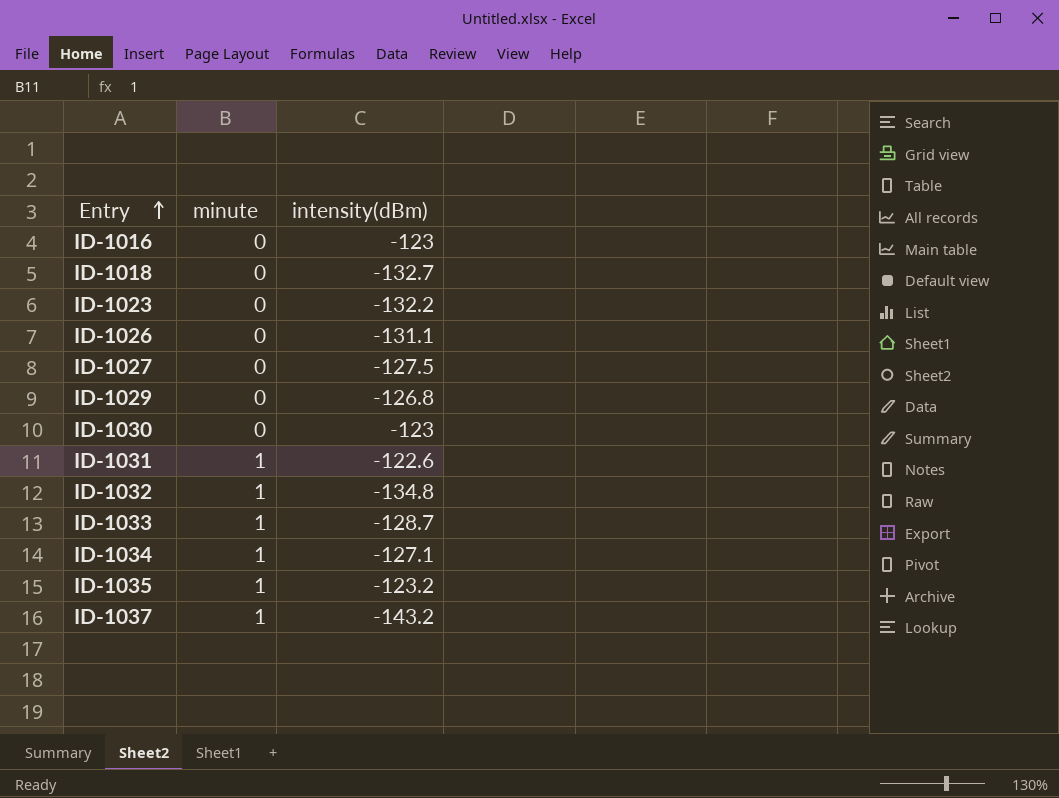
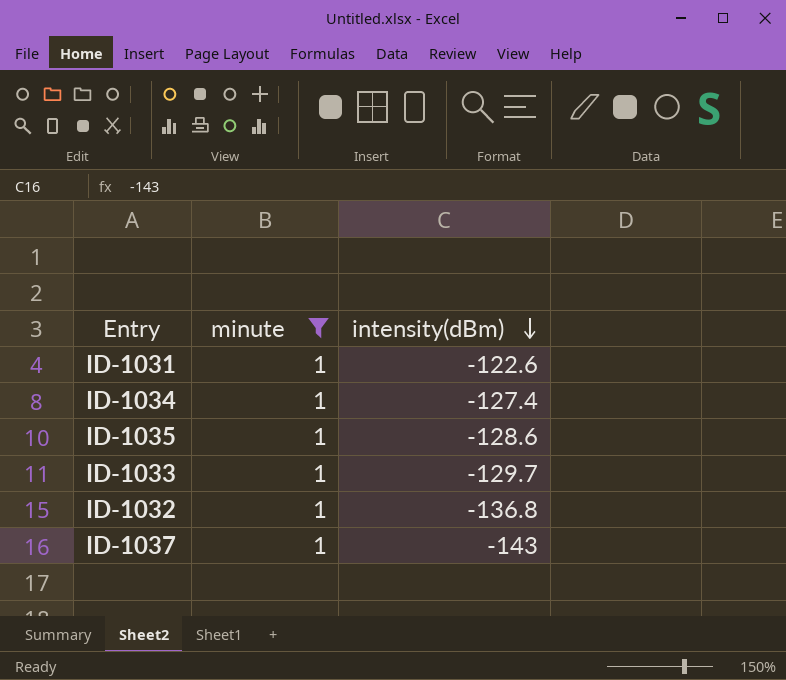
filter: none -> minute = 1
row order: Entry ascending -> intensity(dBm) descending
ID-1034 | intensity(dBm): -127.1 -> -127.4
ID-1035 | intensity(dBm): -123.2 -> -128.6
ID-1033 | intensity(dBm): -128.7 -> -129.7
ID-1032 | intensity(dBm): -134.8 -> -136.8
ID-1037 | intensity(dBm): -143.2 -> -143

